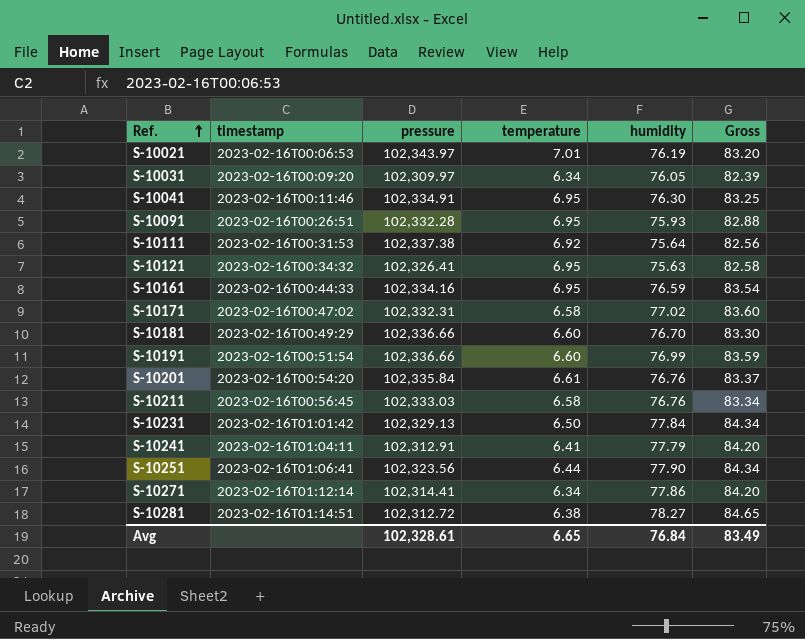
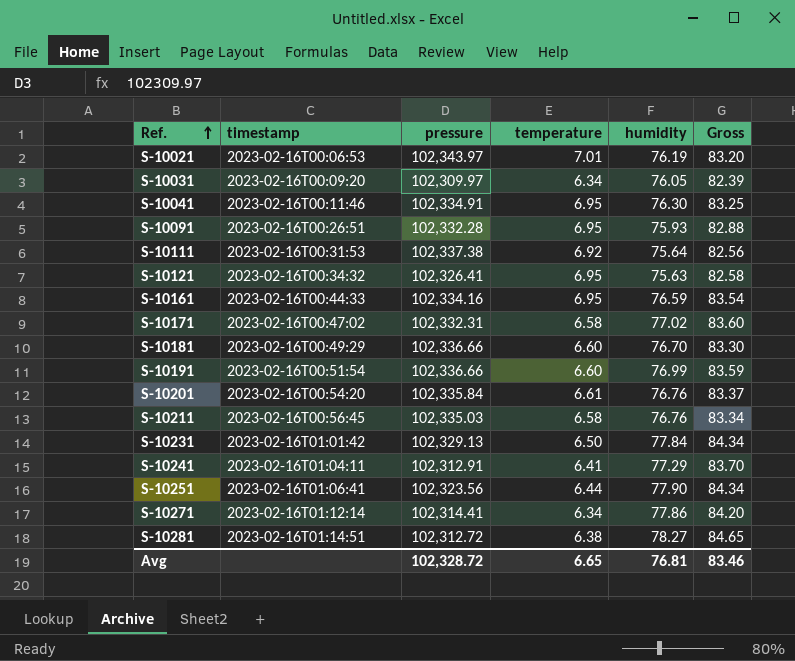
S-10211 | pressure: 102,333.03 -> 102,335.03
S-10241 | humidity: 77.79 -> 77.29
S-10241 | Gross: 84.20 -> 83.70
Avg | pressure: 102,328.61 -> 102,328.72
Avg | humidity: 76.84 -> 76.81
Avg | Gross: 83.49 -> 83.46

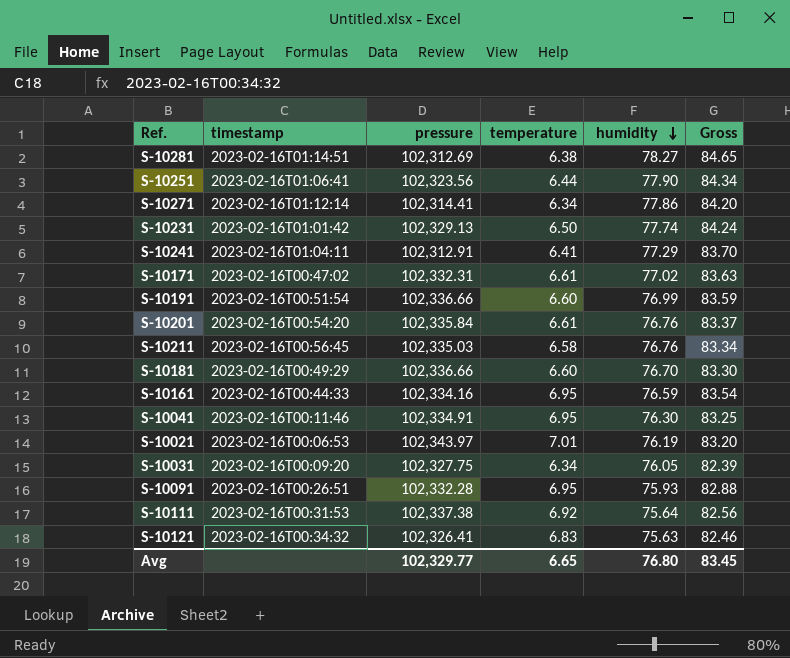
row order: Ref. ascending -> humidity descending
S-10281 | pressure: 102,312.72 -> 102,312.69
S-10231 | humidity: 77.84 -> 77.74
S-10231 | Gross: 84.34 -> 84.24
S-10171 | temperature: 6.58 -> 6.61
S-10171 | Gross: 83.60 -> 83.63
S-10031 | pressure: 102,309.97 -> 102,327.75
S-10121 | temperature: 6.95 -> 6.83
S-10121 | Gross: 82.58 -> 82.46
Avg | pressure: 102,328.72 -> 102,329.77
Avg | humidity: 76.81 -> 76.80
Avg | Gross: 83.46 -> 83.45

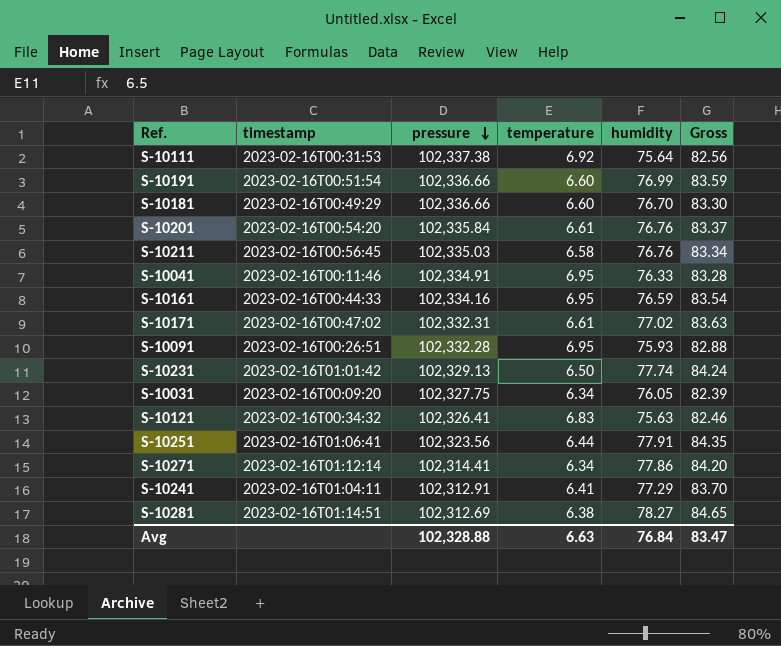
row order: humidity descending -> pressure descending
row S-10021: 2023-02-16T00:06:53 | 102,343.97 | 7.01 | 76.19 | 83.20 -> none
S-10041 | humidity: 76.30 -> 76.33
S-10041 | Gross: 83.25 -> 83.28
S-10251 | humidity: 77.90 -> 77.91
S-10251 | Gross: 84.34 -> 84.35
Avg | pressure: 102,329.77 -> 102,328.88
Avg | temperature: 6.65 -> 6.63
Avg | humidity: 76.80 -> 76.84
Avg | Gross: 83.45 -> 83.47

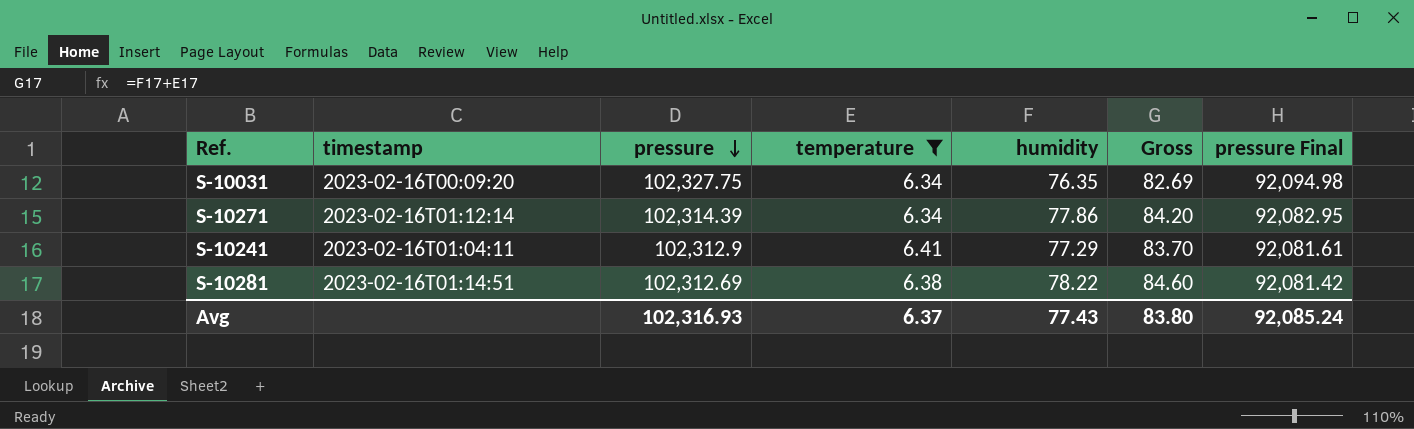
filter: none -> temperature <= 6.41
column pressure Final | formula: none -> [pressure] * 0.9
S-10031 | humidity: 76.05 -> 76.35
S-10031 | Gross: 82.39 -> 82.69
S-10271 | pressure: 102,314.41 -> 102,314.39
S-10241 | pressure: 102,312.91 -> 102,312.9
S-10281 | humidity: 78.27 -> 78.22
S-10281 | Gross: 84.65 -> 84.60
Avg | pressure: 102,328.88 -> 102,316.93
Avg | temperature: 6.63 -> 6.37
Avg | humidity: 76.84 -> 77.43
Avg | Gross: 83.47 -> 83.80

